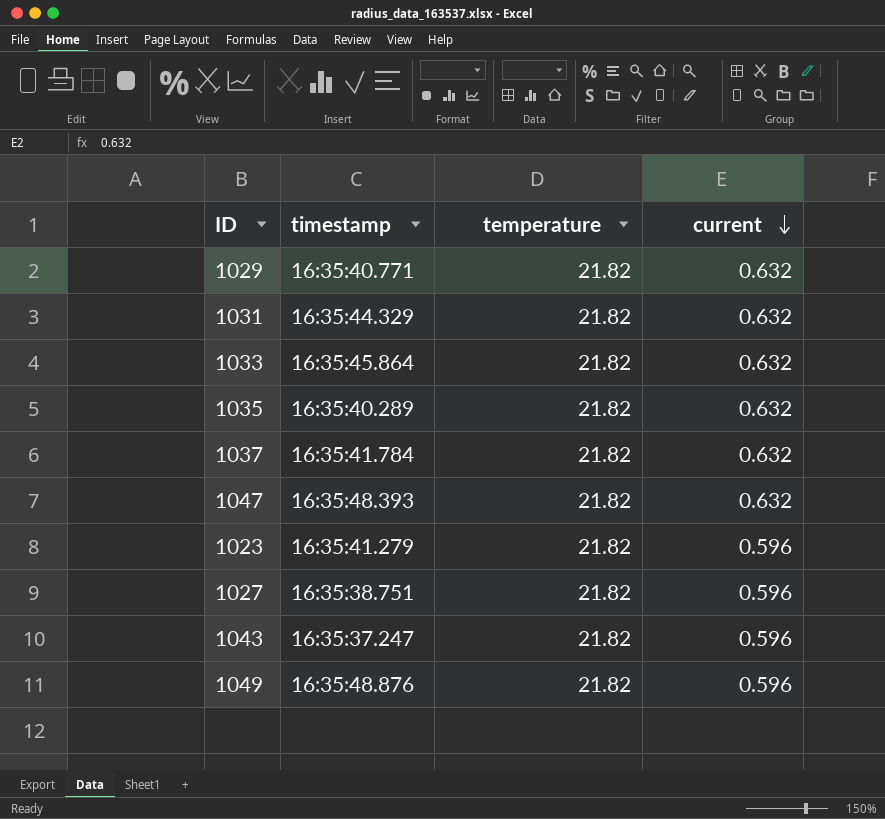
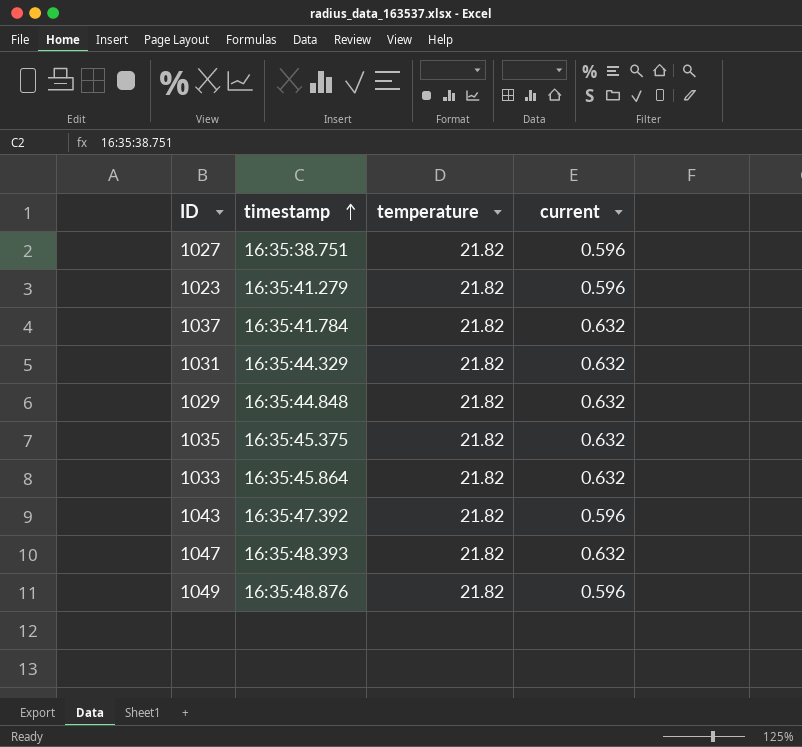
row order: current descending -> timestamp ascending
1029 | timestamp: 16:35:40.771 -> 16:35:44.848
1035 | timestamp: 16:35:40.289 -> 16:35:45.375
1043 | timestamp: 16:35:37.247 -> 16:35:47.392

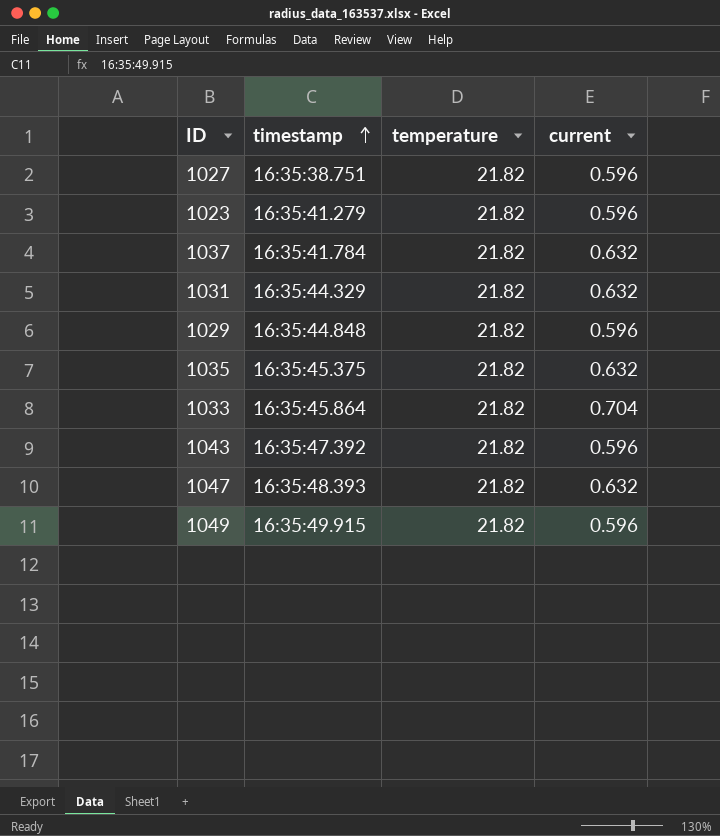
1029 | current: 0.632 -> 0.596
1033 | current: 0.632 -> 0.704
1049 | timestamp: 16:35:48.876 -> 16:35:49.915

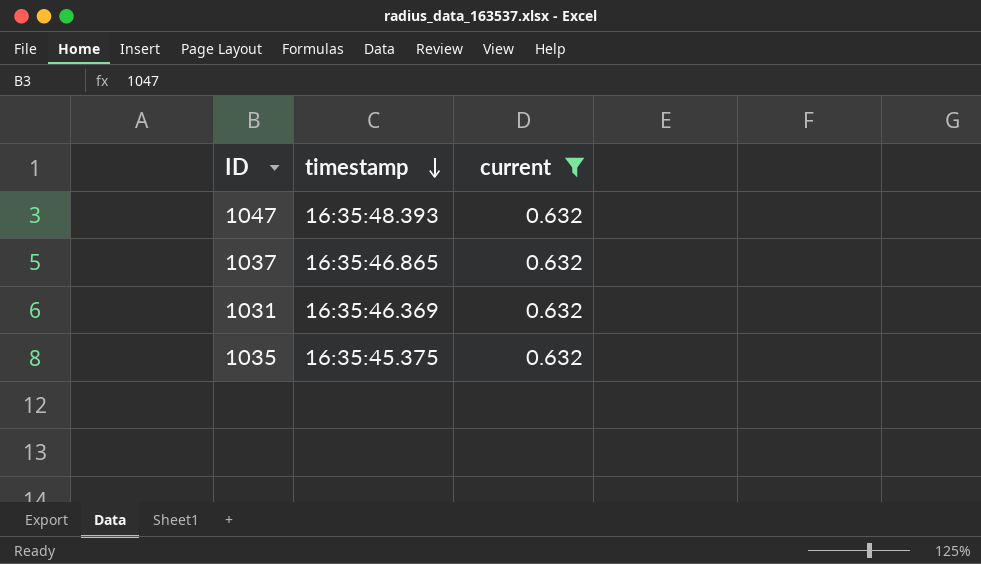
filter: none -> current = 0.632
row order: timestamp ascending -> timestamp descending
column temperature | position: 3 -> none
1037 | timestamp: 16:35:41.784 -> 16:35:46.865
1031 | timestamp: 16:35:44.329 -> 16:35:46.369

